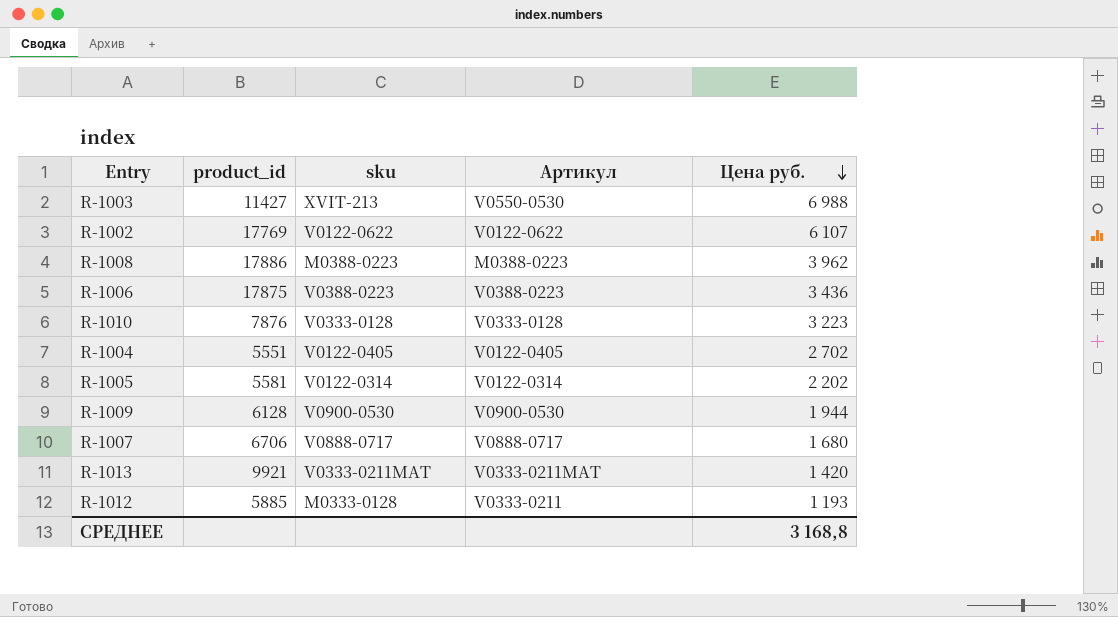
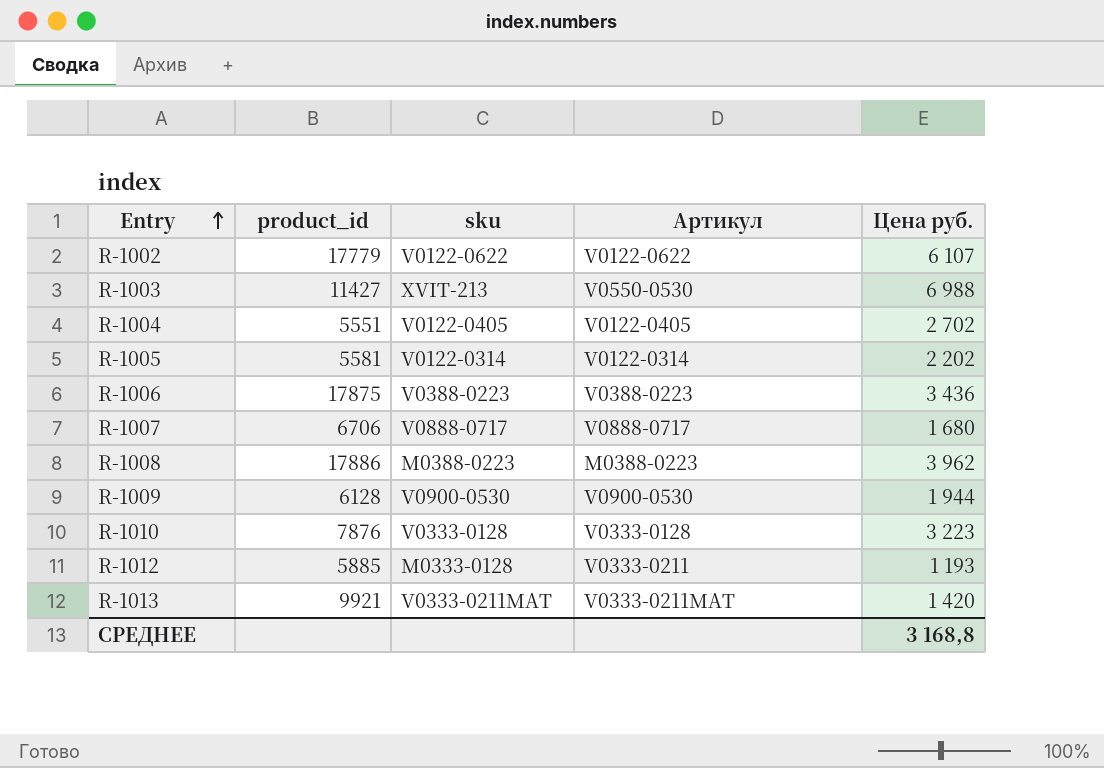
row order: Цена руб. descending -> Entry ascending
R-1002 | product_id: 17769 -> 17779

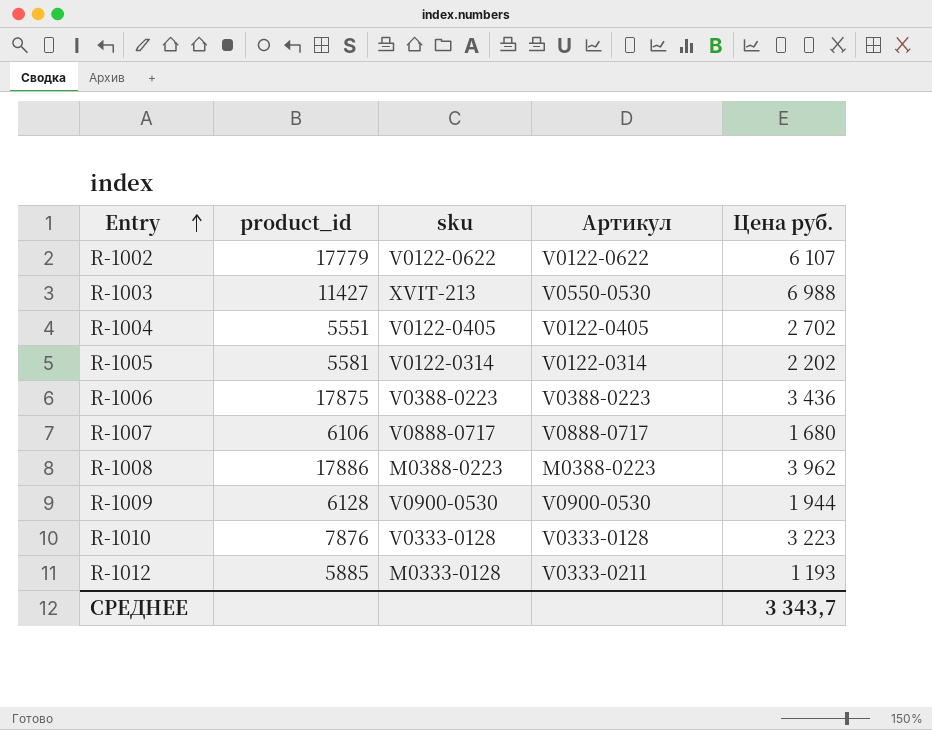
row R-1013: 9921 | V0333-0211MAT | V0333-0211MAT | 1 420 -> none
R-1007 | product_id: 6706 -> 6106
СРЕДНЕЕ | Цена руб.: 3 168,8 -> 3 343,7

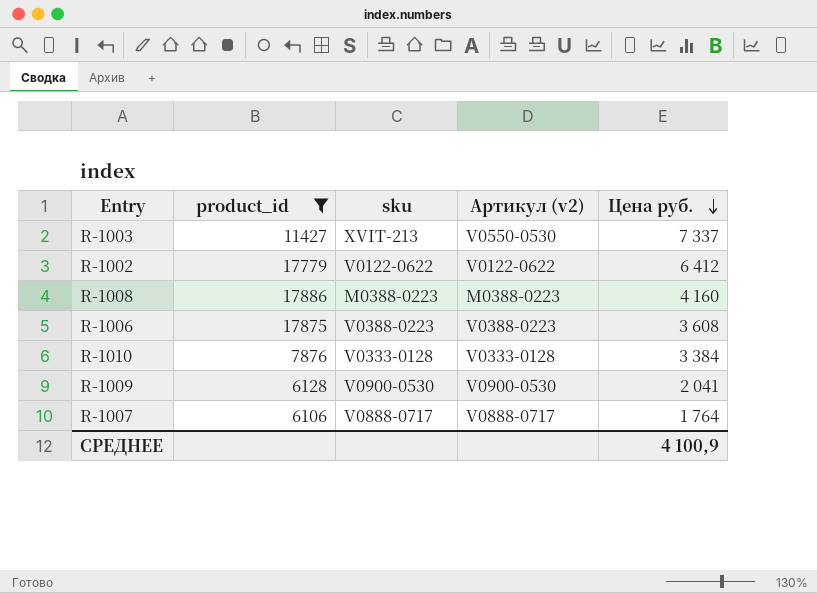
filter: none -> product_id >= 6106
row order: Entry ascending -> Цена руб. descending
column name: Артикул -> Артикул (v2)
R-1003 | Цена руб.: 6 988 -> 7 337
R-1002 | Цена руб.: 6 107 -> 6 412
R-1008 | Цена руб.: 3 962 -> 4 160
R-1006 | Цена руб.: 3 436 -> 3 608
R-1010 | Цена руб.: 3 223 -> 3 384
R-1009 | Цена руб.: 1 944 -> 2 041
R-1007 | Цена руб.: 1 680 -> 1 764
СРЕДНЕЕ | Цена руб.: 3 343,7 -> 4 100,9

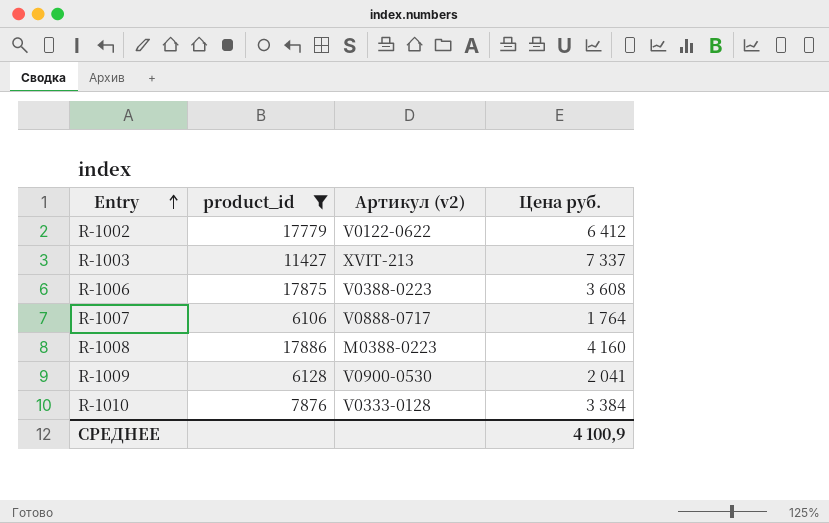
row order: Цена руб. descending -> Entry ascending
column sku | position: 3 -> none
R-1003 | Артикул (v2): V0550-0530 -> XVIT-213

